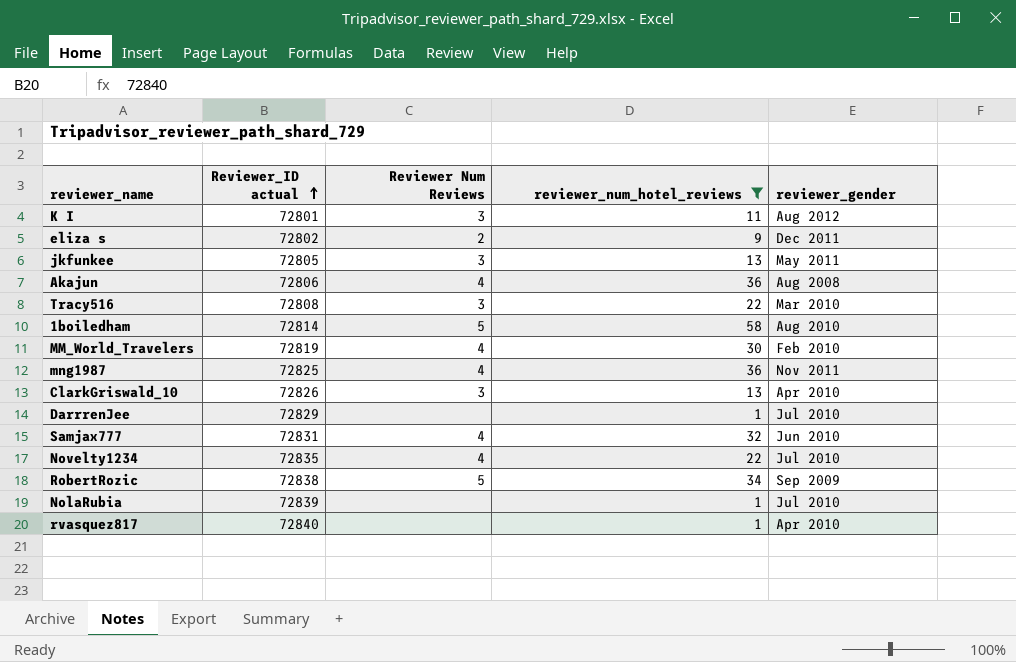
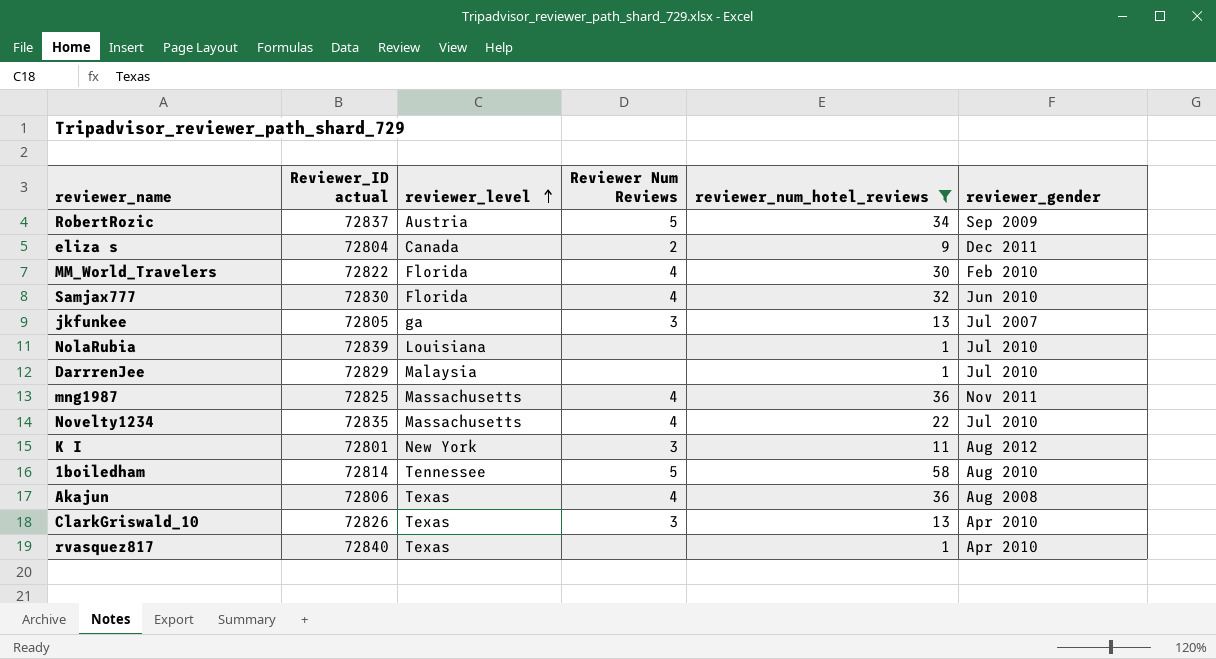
row order: Reviewer_ID actual ascending -> reviewer_level ascending
column reviewer_level | position: none -> 3
row Tracy516: 72808 | 3 | 22 | Mar 2010 -> none
RobertRozic | Reviewer_ID actual: 72838 -> 72837
eliza s | Reviewer_ID actual: 72802 -> 72804
MM_World_Travelers | Reviewer_ID actual: 72819 -> 72822
Samjax777 | Reviewer_ID actual: 72831 -> 72830
jkfunkee | reviewer_gender: May 2011 -> Jul 2007

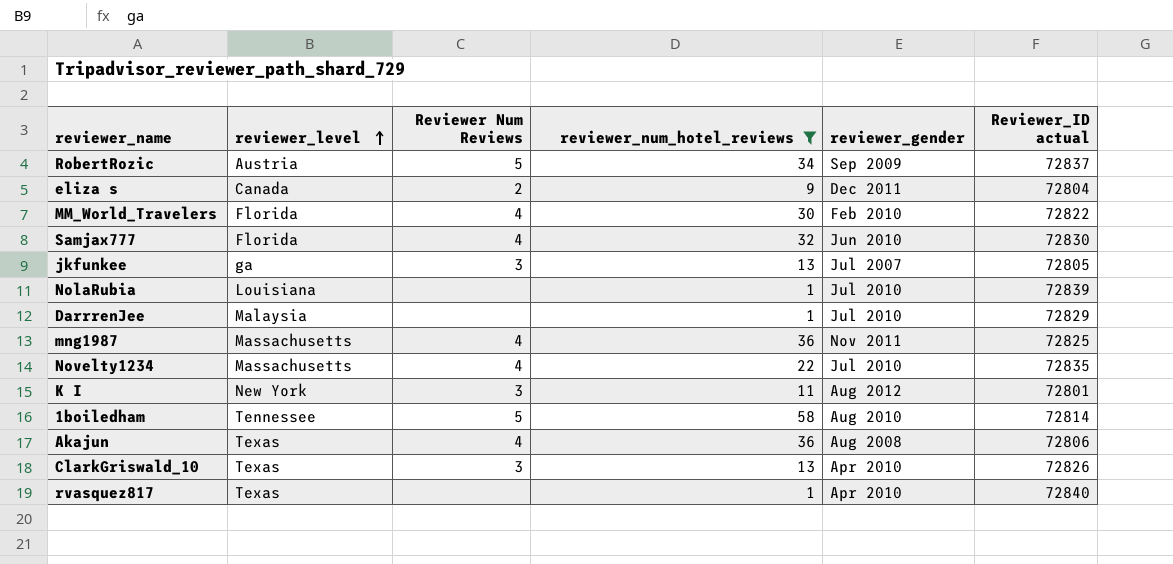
column Reviewer_ID actual | position: 2 -> 6

